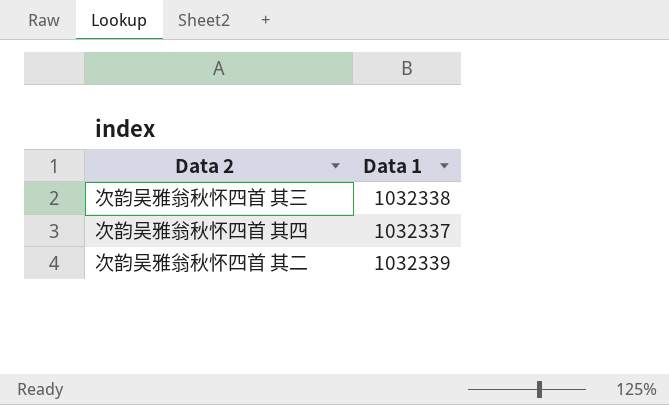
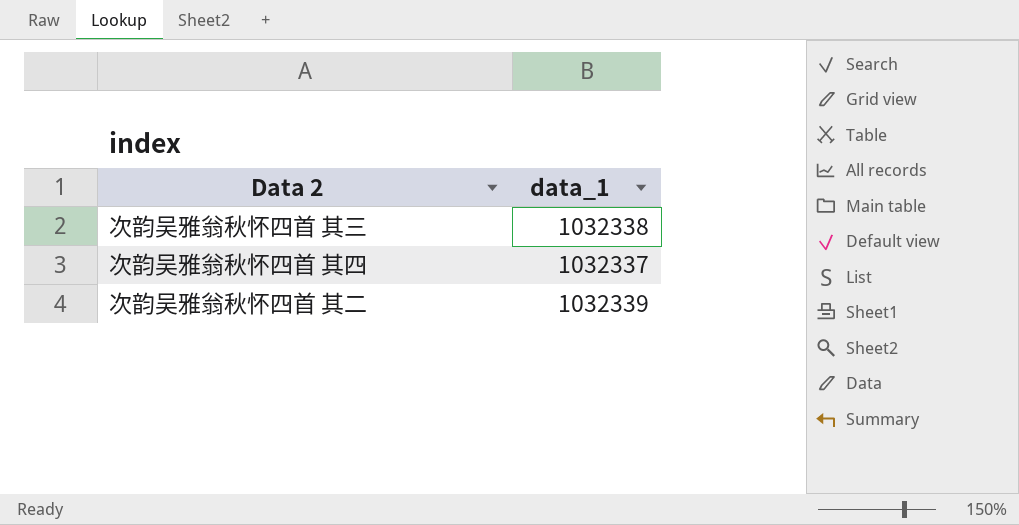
column name: Data 1 -> data_1

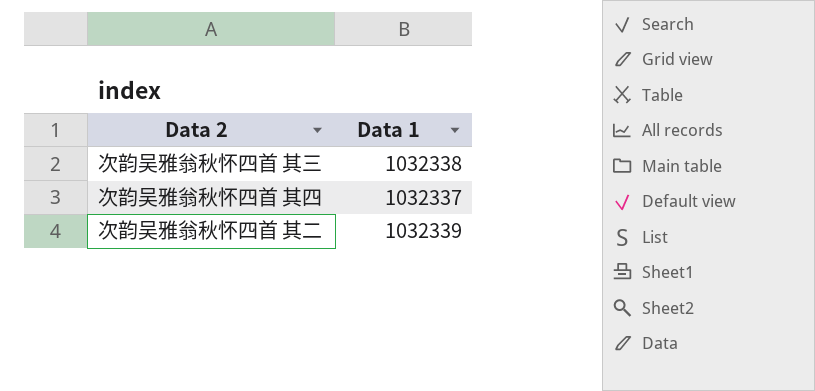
column name: data_1 -> Data 1

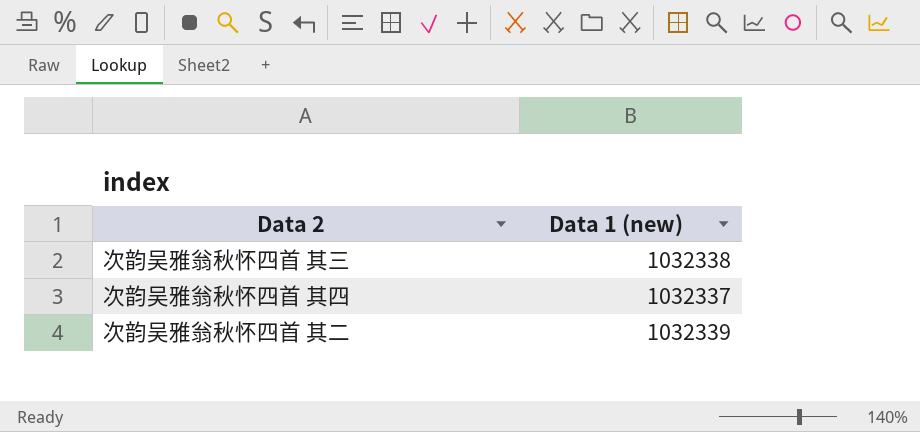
column name: Data 1 -> Data 1 (new)

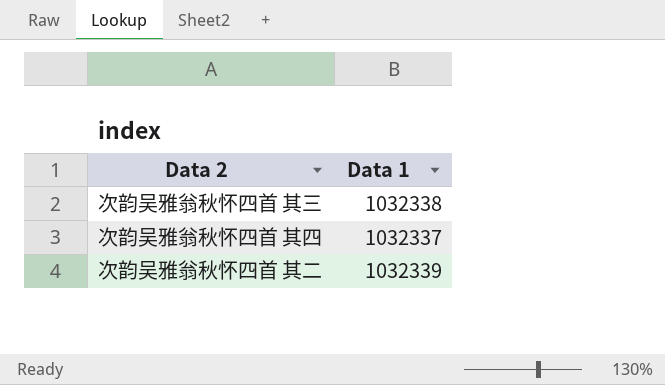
column name: Data 1 (new) -> Data 1

